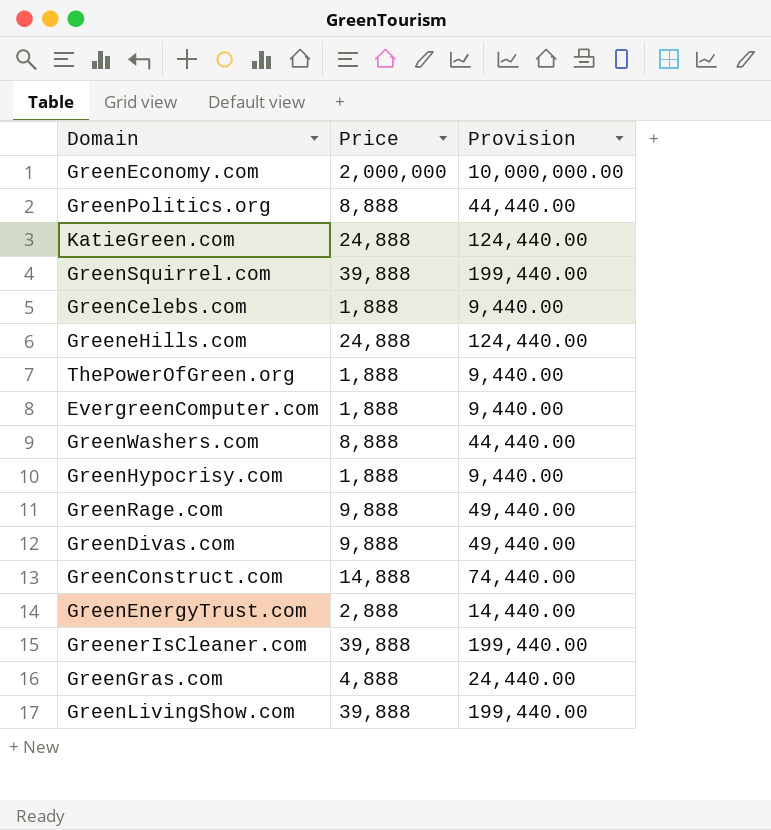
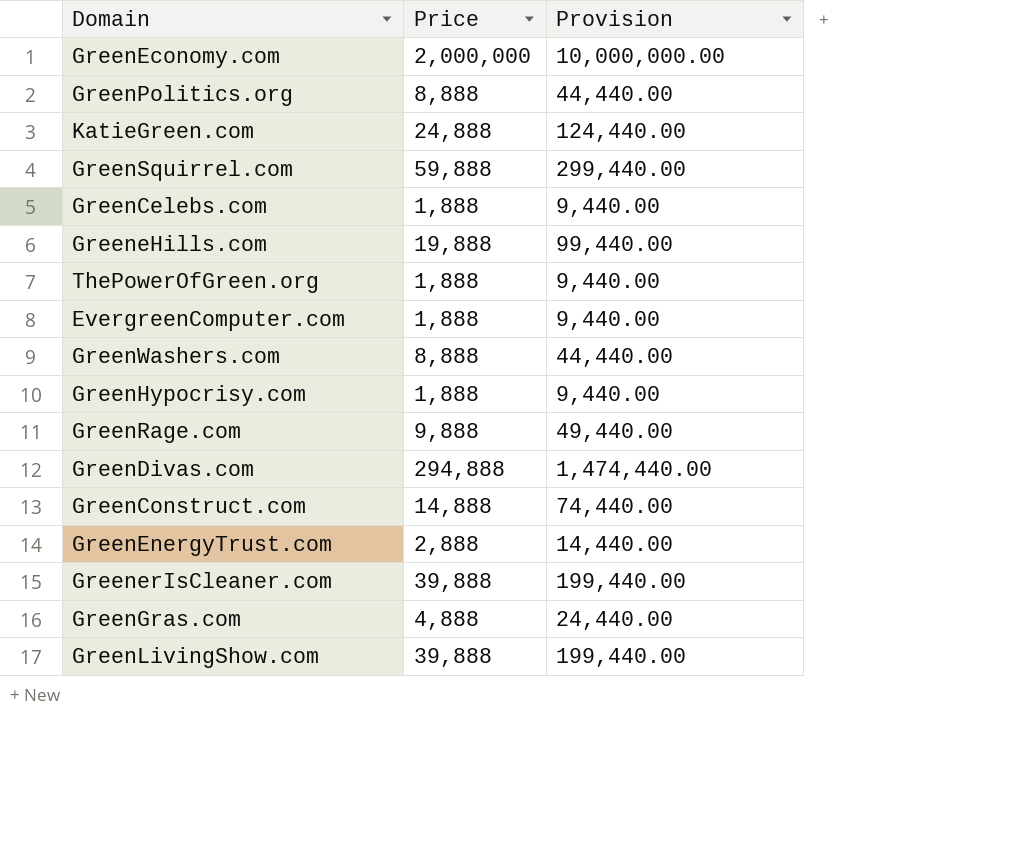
GreenSquirrel.com | Price: 39,888 -> 59,888
GreenSquirrel.com | Provision: 199,440.00 -> 299,440.00
GreeneHills.com | Price: 24,888 -> 19,888
GreeneHills.com | Provision: 124,440.00 -> 99,440.00
GreenDivas.com | Price: 9,888 -> 294,888
GreenDivas.com | Provision: 49,440.00 -> 1,474,440.00

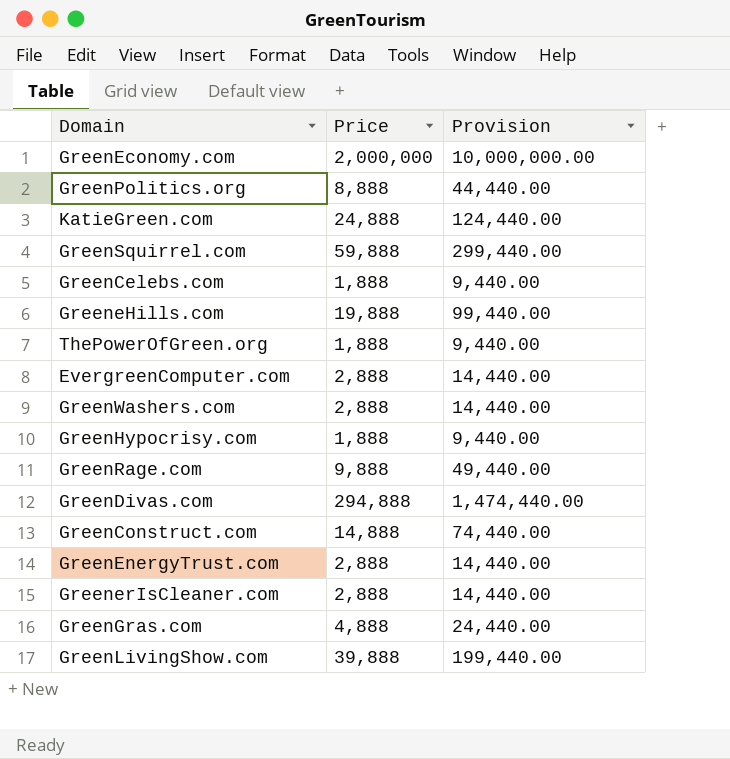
EvergreenComputer.com | Price: 1,888 -> 2,888
EvergreenComputer.com | Provision: 9,440.00 -> 14,440.00
GreenWashers.com | Price: 8,888 -> 2,888
GreenWashers.com | Provision: 44,440.00 -> 14,440.00
GreenerIsCleaner.com | Price: 39,888 -> 2,888
GreenerIsCleaner.com | Provision: 199,440.00 -> 14,440.00

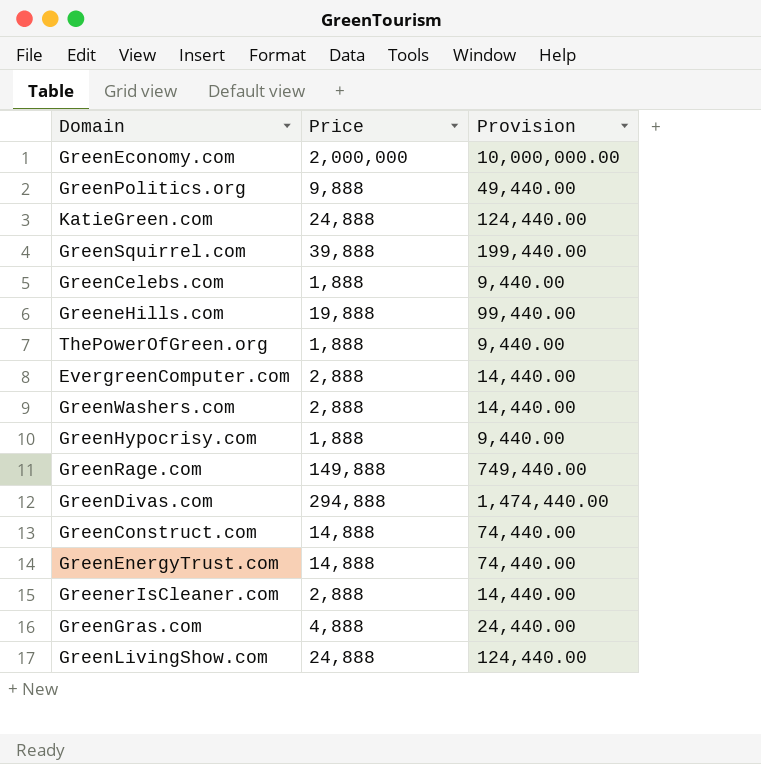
GreenPolitics.org | Price: 8,888 -> 9,888
GreenPolitics.org | Provision: 44,440.00 -> 49,440.00
GreenSquirrel.com | Price: 59,888 -> 39,888
GreenSquirrel.com | Provision: 299,440.00 -> 199,440.00
GreenRage.com | Price: 9,888 -> 149,888
GreenRage.com | Provision: 49,440.00 -> 749,440.00
GreenEnergyTrust.com | Price: 2,888 -> 14,888
GreenEnergyTrust.com | Provision: 14,440.00 -> 74,440.00
GreenLivingShow.com | Price: 39,888 -> 24,888
GreenLivingShow.com | Provision: 199,440.00 -> 124,440.00

